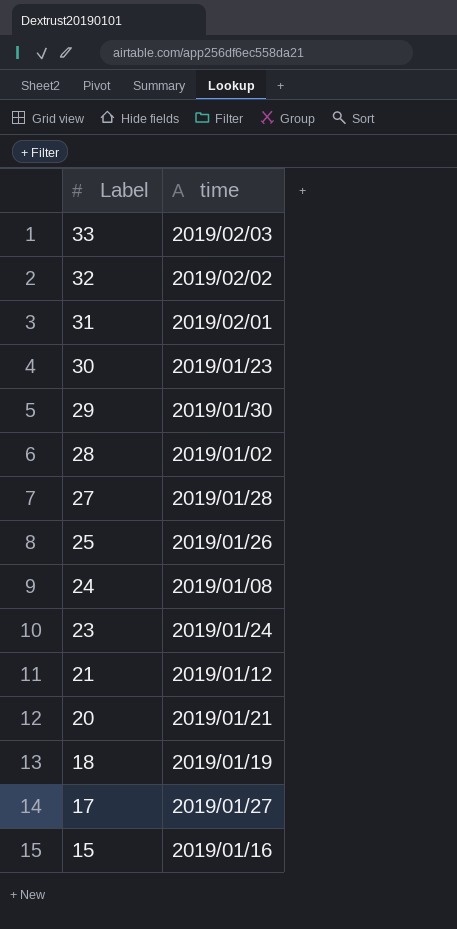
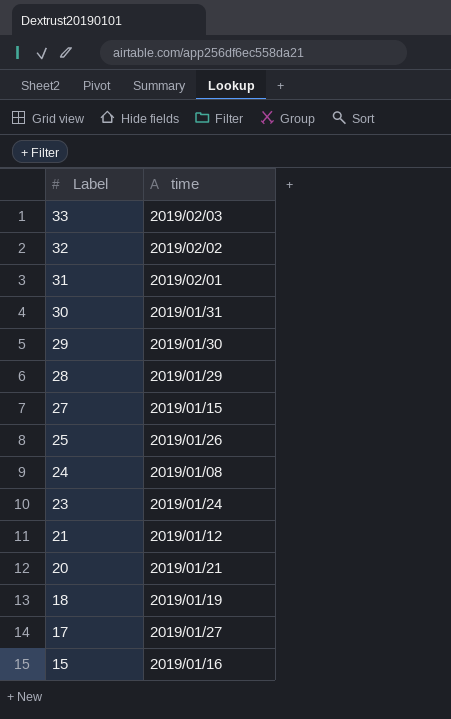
30 | time: 2019/01/23 -> 2019/01/31
28 | time: 2019/01/02 -> 2019/01/29
27 | time: 2019/01/28 -> 2019/01/15

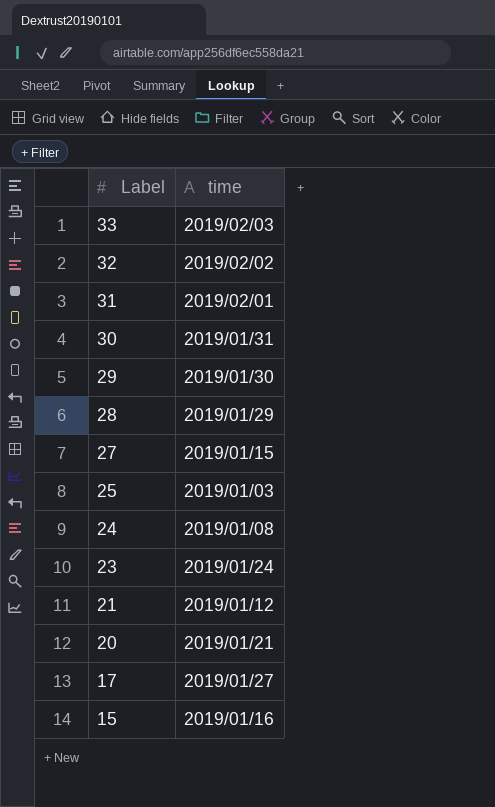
row 18: 2019/01/19 -> none
25 | time: 2019/01/26 -> 2019/01/03

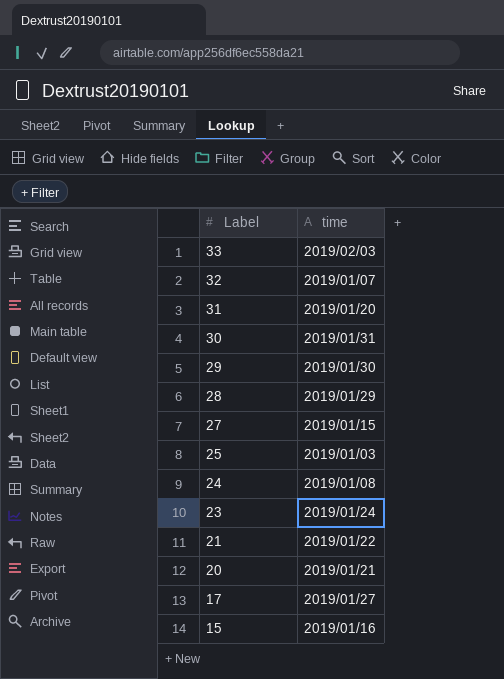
32 | time: 2019/02/02 -> 2019/01/07
31 | time: 2019/02/01 -> 2019/01/20
21 | time: 2019/01/12 -> 2019/01/22

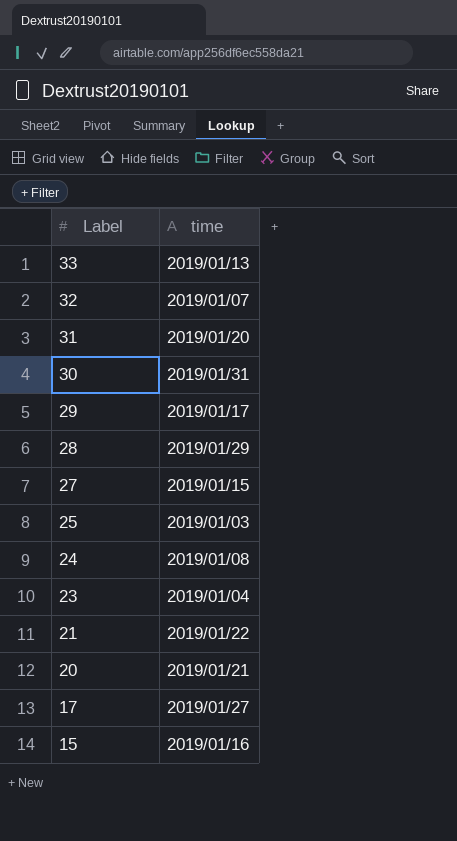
33 | time: 2019/02/03 -> 2019/01/13
29 | time: 2019/01/30 -> 2019/01/17
23 | time: 2019/01/24 -> 2019/01/04

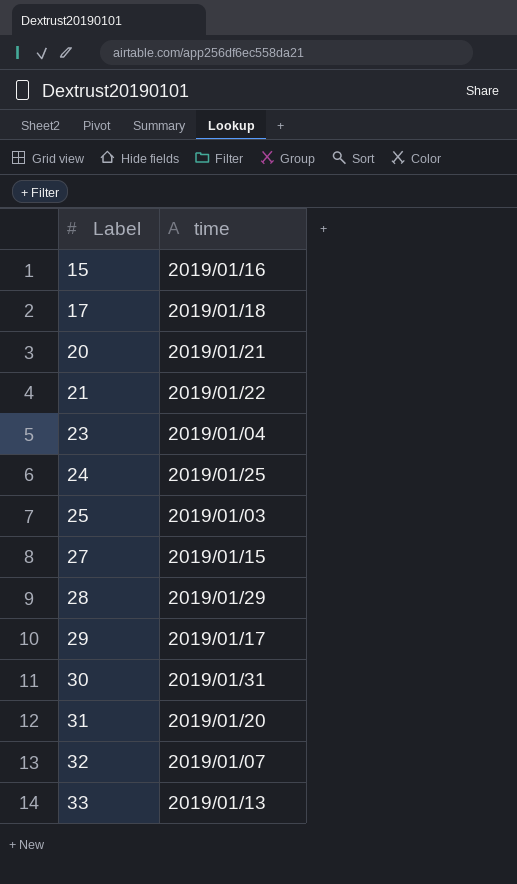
row order: Label descending -> Label ascending
17 | time: 2019/01/27 -> 2019/01/18
24 | time: 2019/01/08 -> 2019/01/25

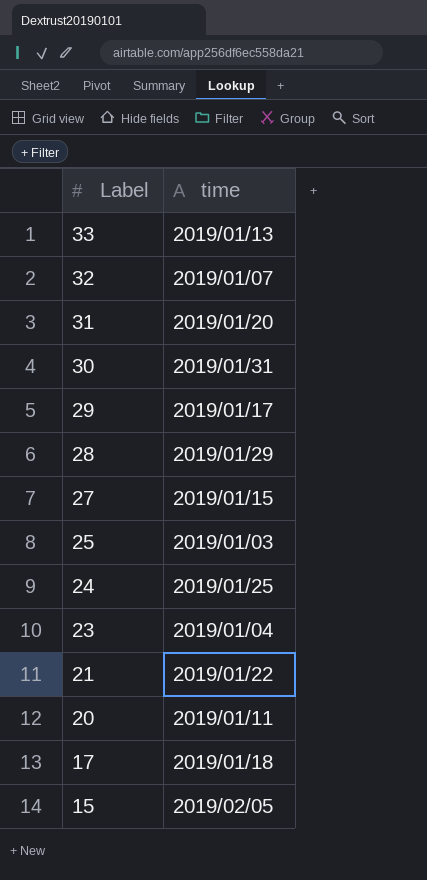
row order: Label ascending -> Label descending
20 | time: 2019/01/21 -> 2019/01/11
15 | time: 2019/01/16 -> 2019/02/05

